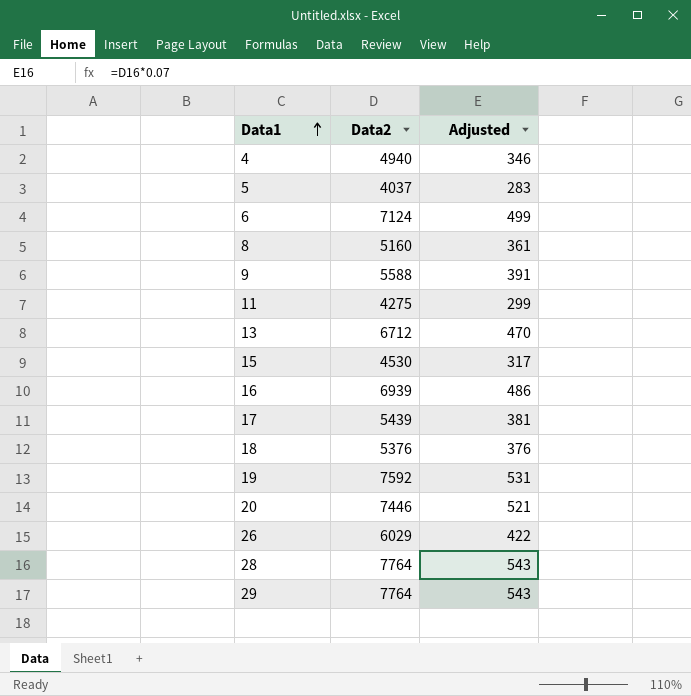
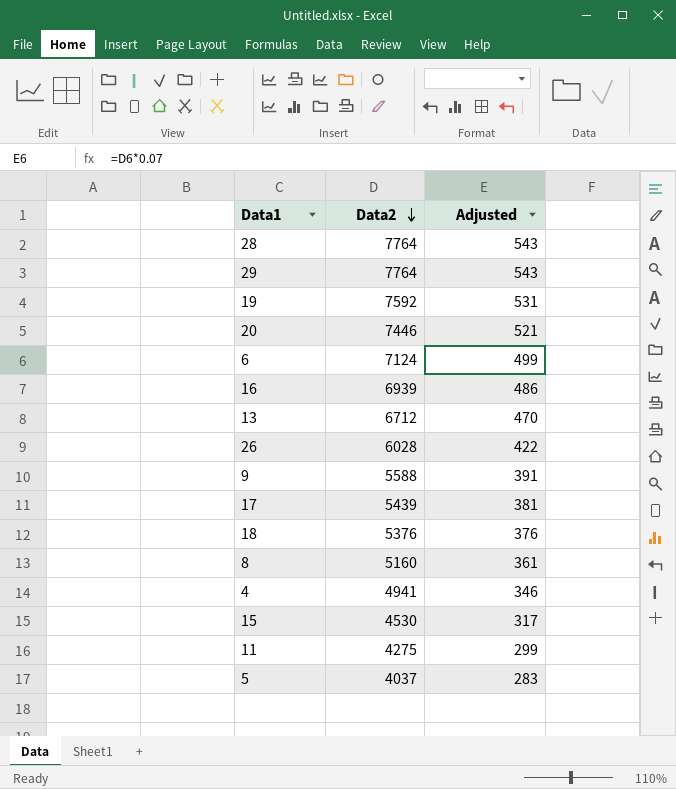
row order: Data1 ascending -> Data2 descending
26 | Data2: 6029 -> 6028
4 | Data2: 4940 -> 4941

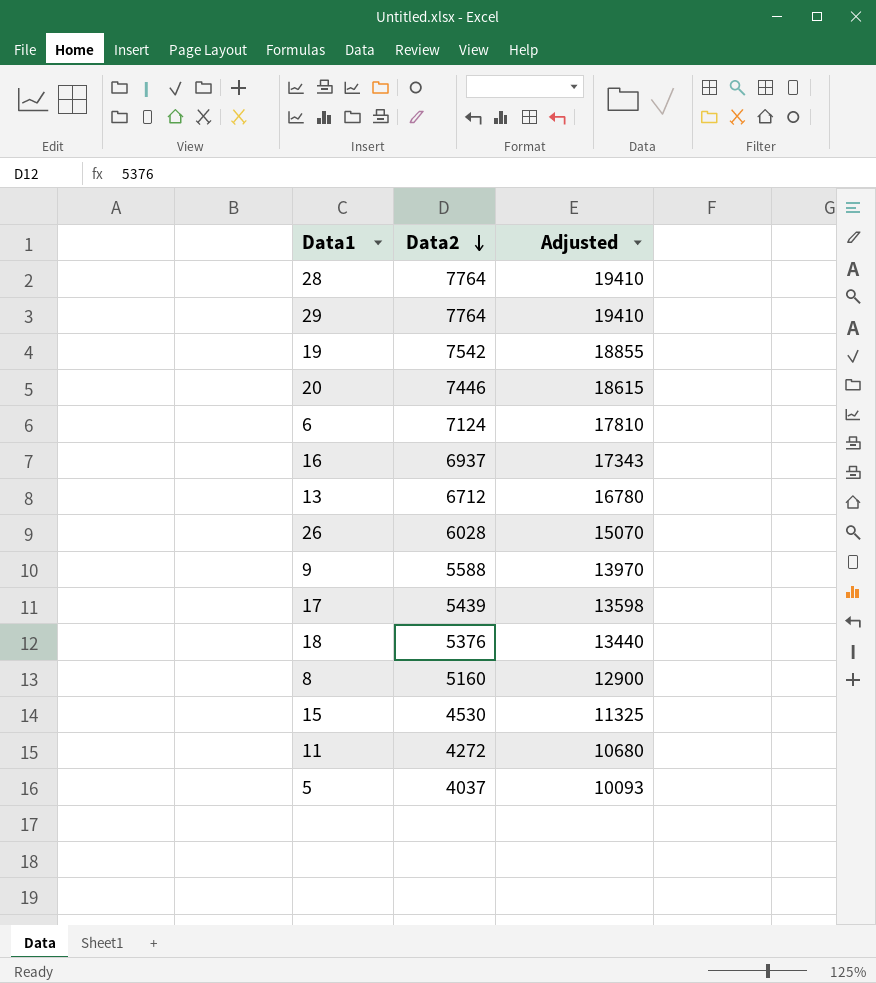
column Adjusted | formula: [Data2] * 0.07 -> [Data2] * 2.5
row 4: 4941 | 346 -> none
19 | Data2: 7592 -> 7542
16 | Data2: 6939 -> 6937
11 | Data2: 4275 -> 4272

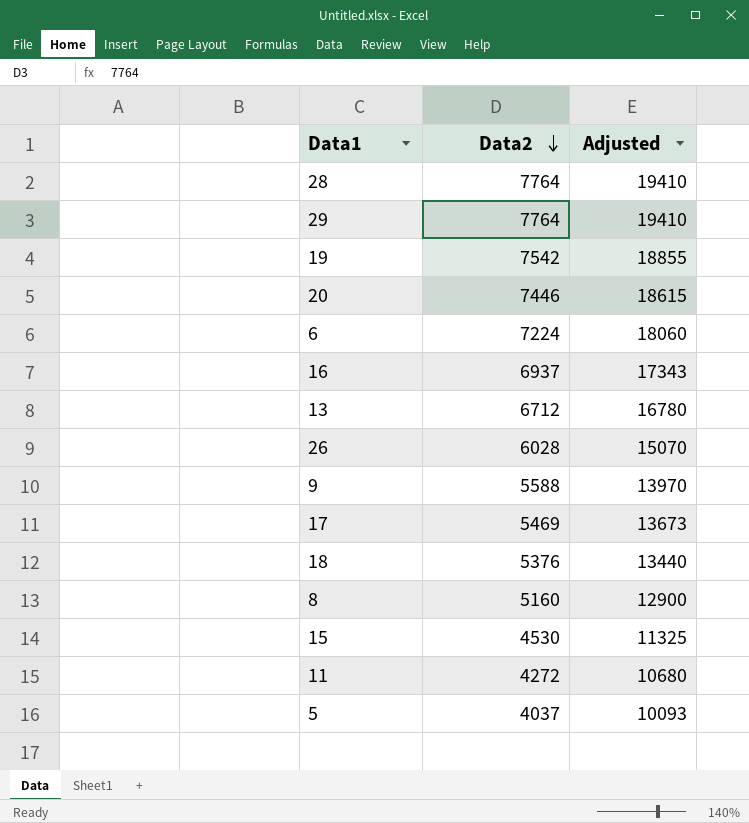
6 | Data2: 7124 -> 7224
6 | Adjusted: 17810 -> 18060
17 | Data2: 5439 -> 5469
17 | Adjusted: 13598 -> 13673

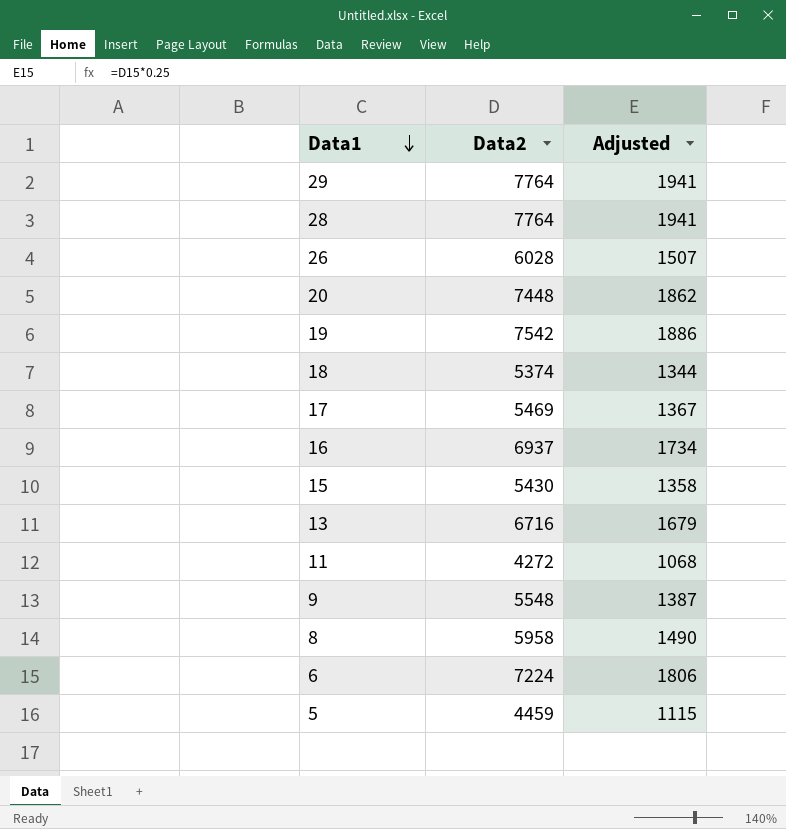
row order: Data2 descending -> Data1 descending
column Adjusted | formula: [Data2] * 2.5 -> [Data2] * 0.25
20 | Data2: 7446 -> 7448
18 | Data2: 5376 -> 5374
15 | Data2: 4530 -> 5430
13 | Data2: 6712 -> 6716
9 | Data2: 5588 -> 5548
8 | Data2: 5160 -> 5958
5 | Data2: 4037 -> 4459

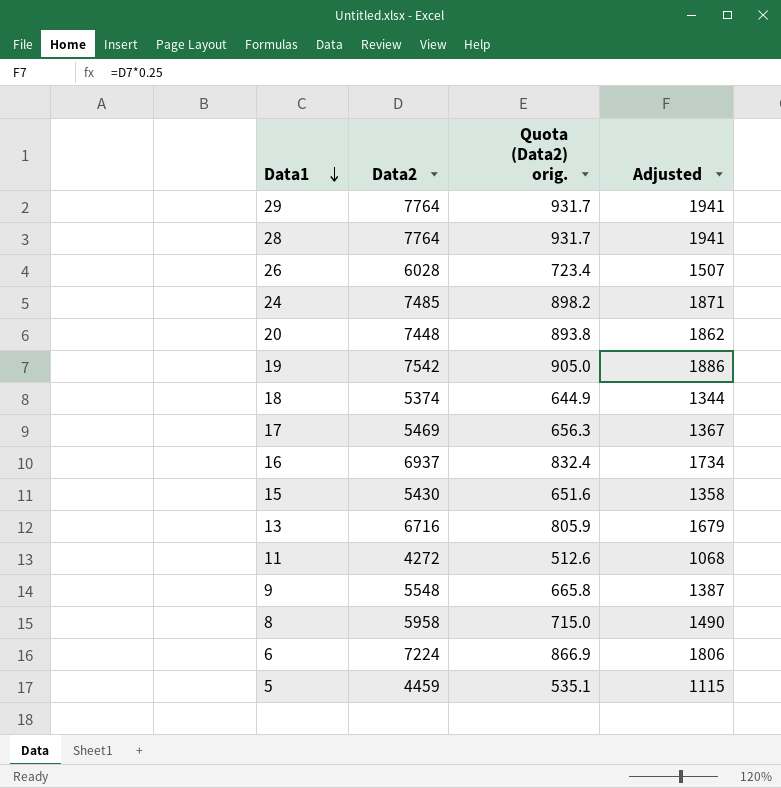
column Quota (Data2) orig. | formula: none -> [Data2] * 0.12
row 24: none -> 7485 | 898.2 | 1871

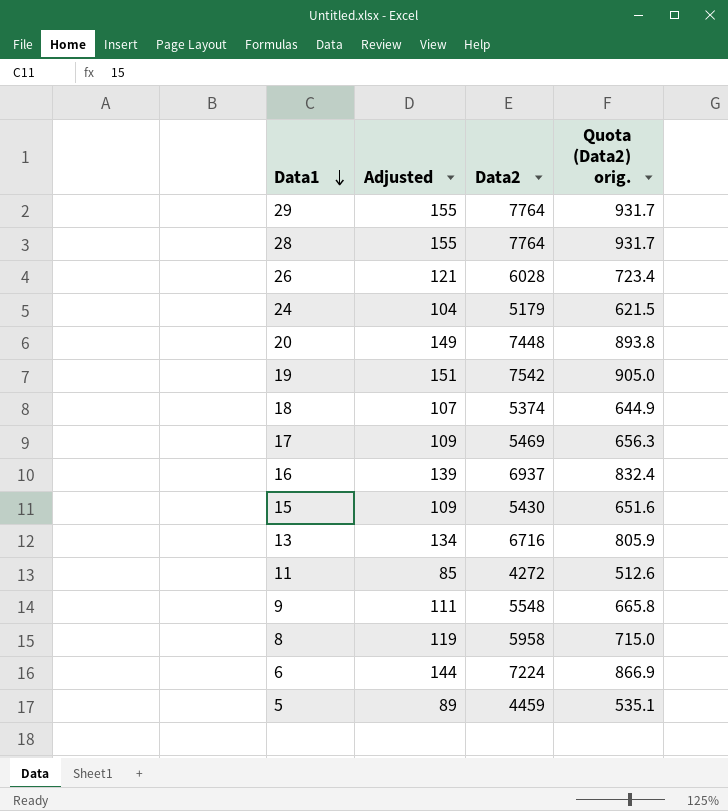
column Adjusted | formula: [Data2] * 0.25 -> [Data2] * 0.02
column Adjusted | position: 4 -> 2
24 | Data2: 7485 -> 5179
24 | Quota (Data2) orig.: 898.2 -> 621.5

